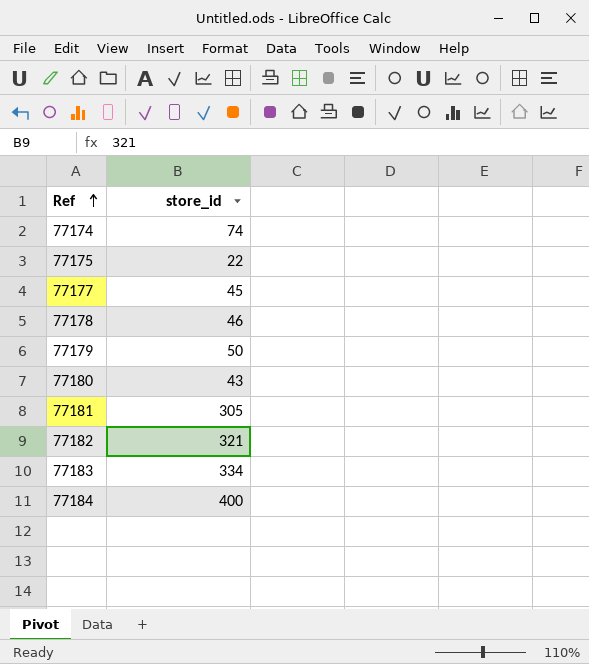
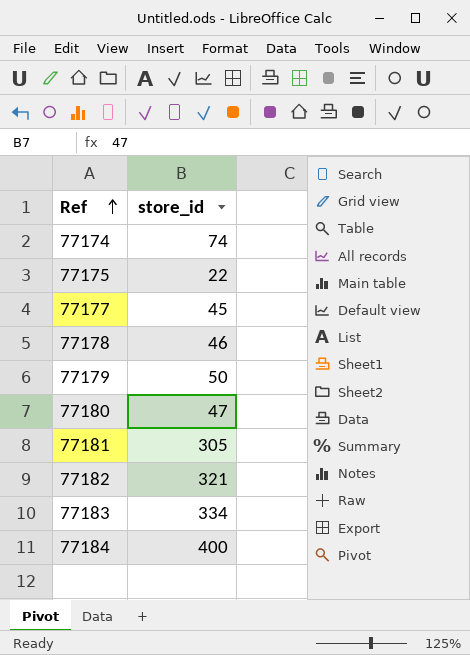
77180 | store_id: 43 -> 47

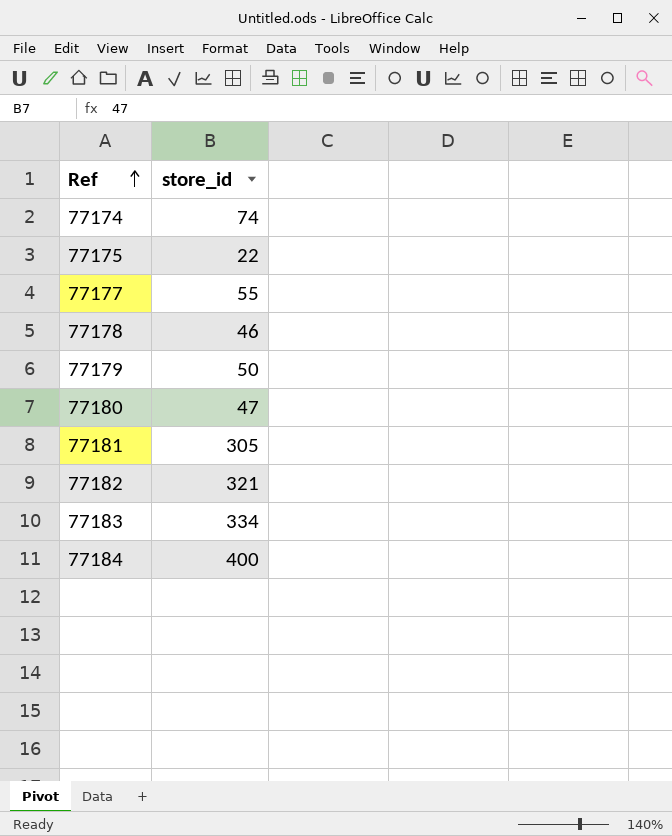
77177 | store_id: 45 -> 55

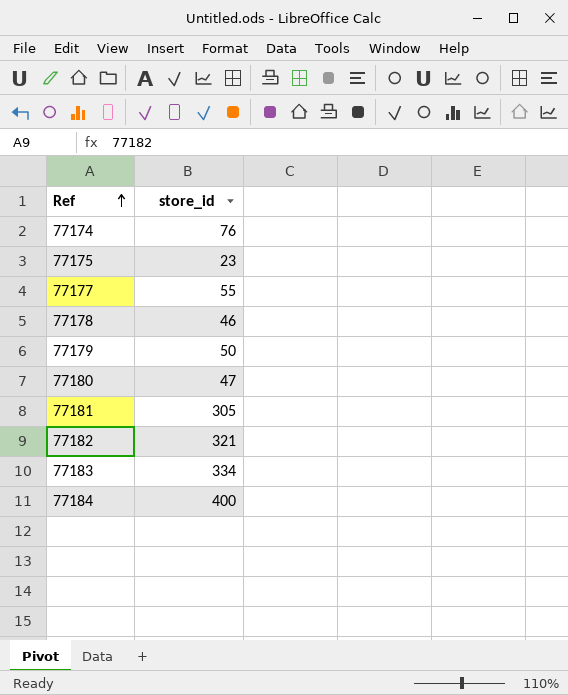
77174 | store_id: 74 -> 76
77175 | store_id: 22 -> 23

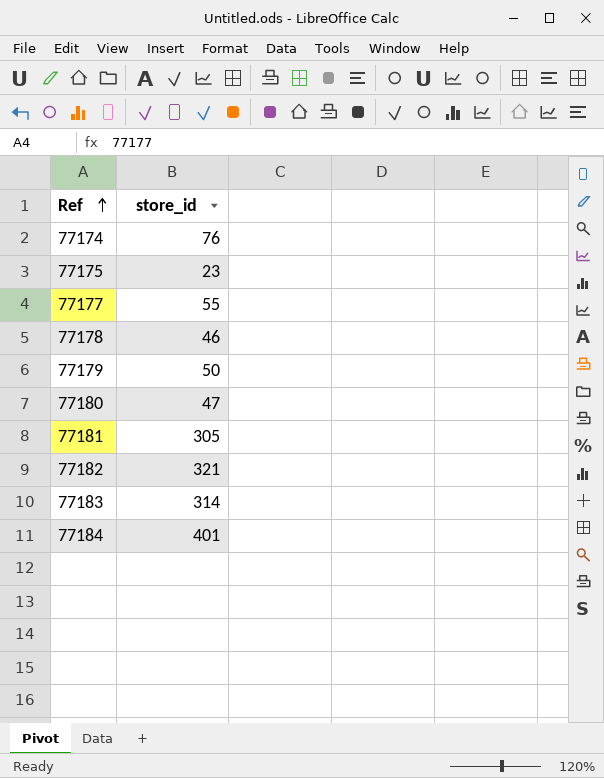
77183 | store_id: 334 -> 314
77184 | store_id: 400 -> 401

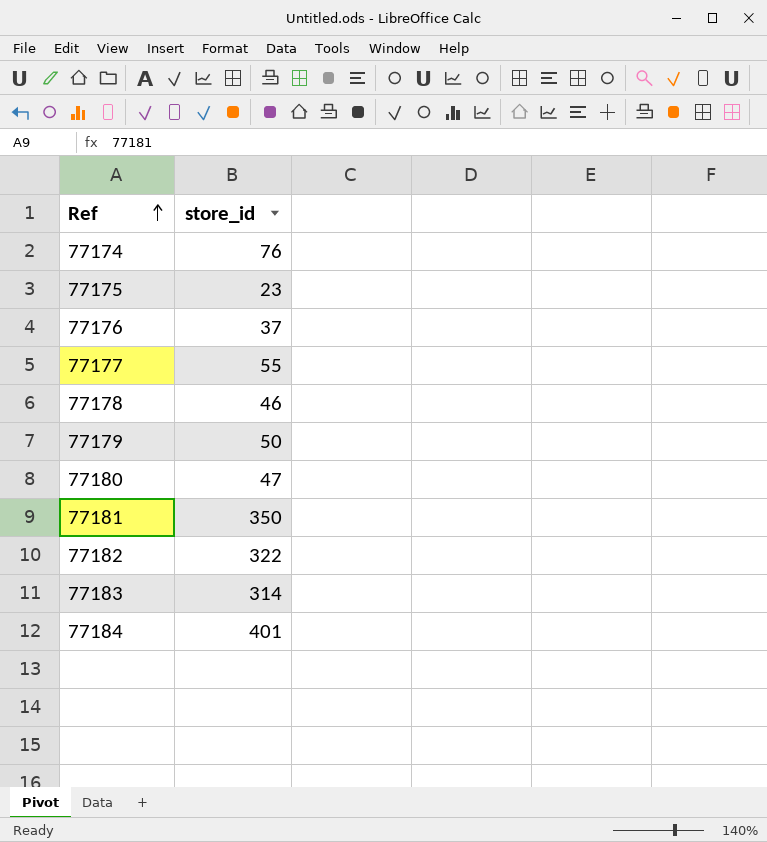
row 77176: none -> 37
77181 | store_id: 305 -> 350
77182 | store_id: 321 -> 322

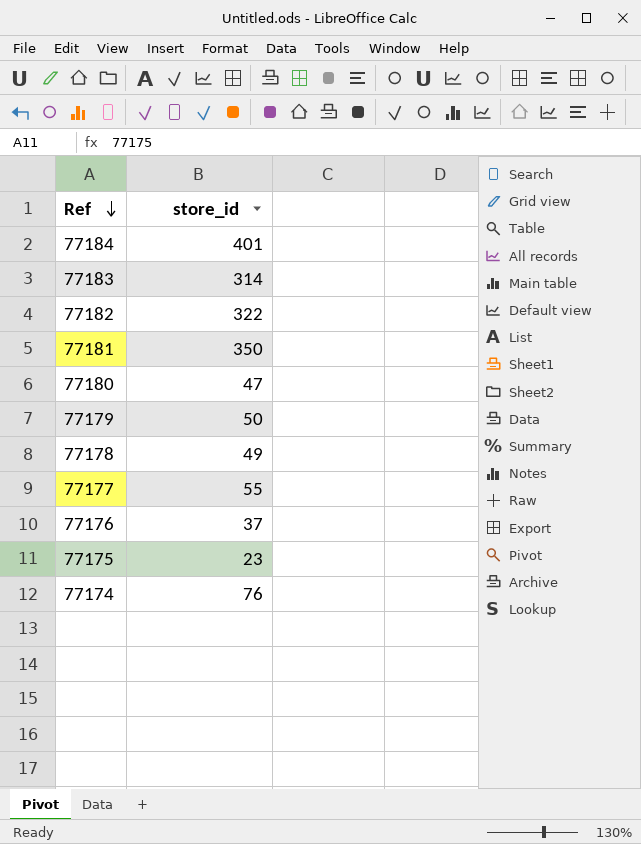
row order: Ref ascending -> Ref descending
77178 | store_id: 46 -> 49

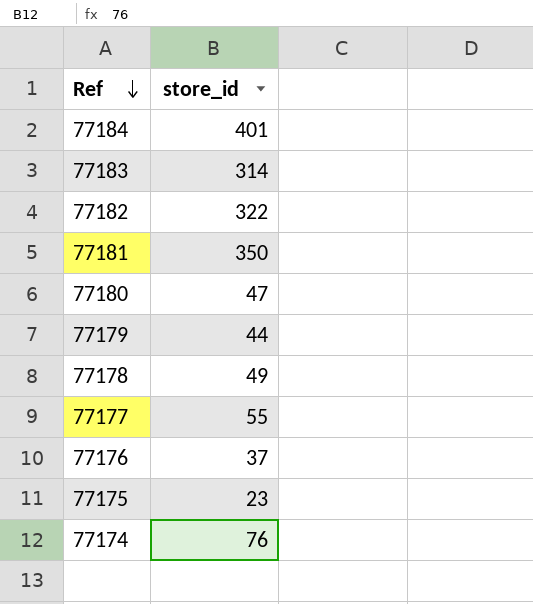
77179 | store_id: 50 -> 44

